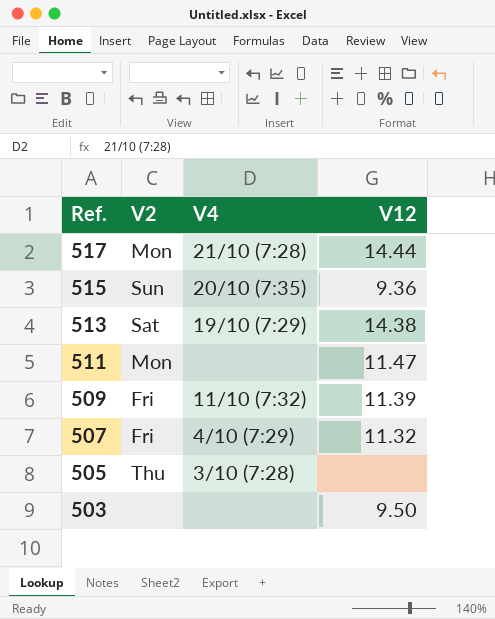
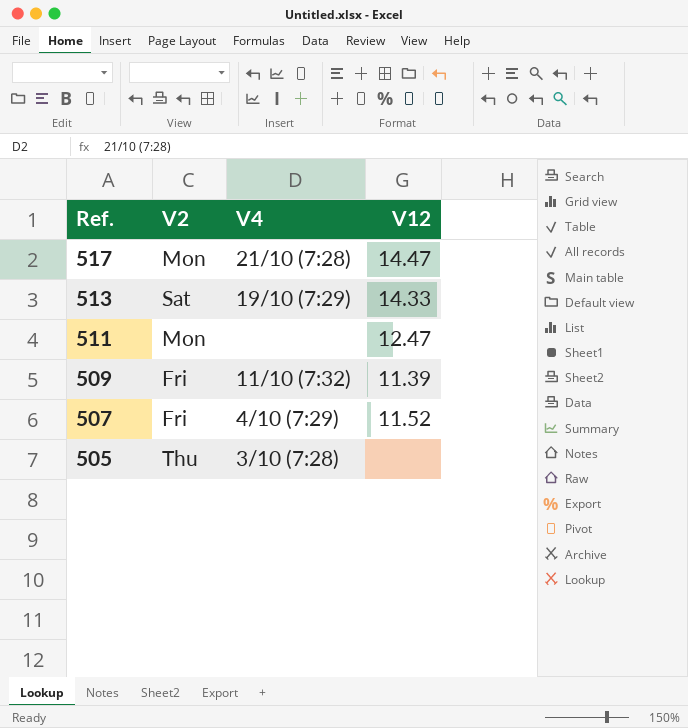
row 515: Sun | 20/10 (7:35) | 9.36 -> none
row 503: none | none | 9.50 -> none
517 | V12: 14.44 -> 14.47
513 | V12: 14.38 -> 14.33
511 | V12: 11.47 -> 12.47
507 | V12: 11.32 -> 11.52

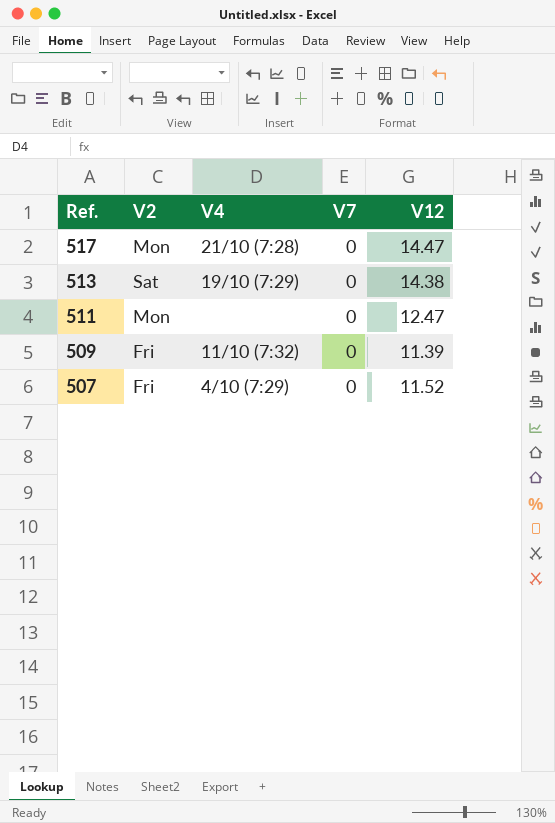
column V7 | position: none -> 4
row 505: Thu | 3/10 (7:28) | none -> none
513 | V12: 14.33 -> 14.38

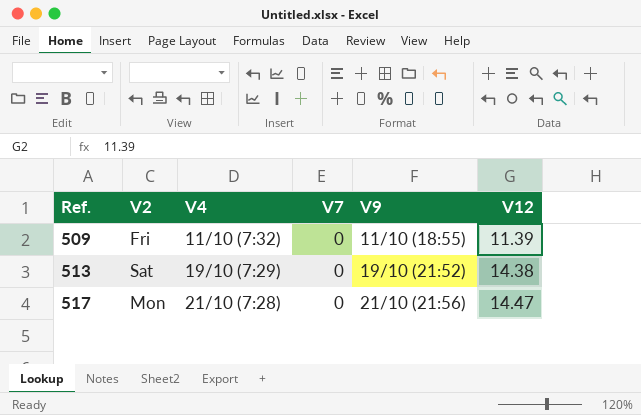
row order: Ref. descending -> Ref. ascending
column V9 | position: none -> 5
row 511: Mon | none | 0 | 12.47 -> none
row 507: Fri | 4/10 (7:29) | 0 | 11.52 -> none

